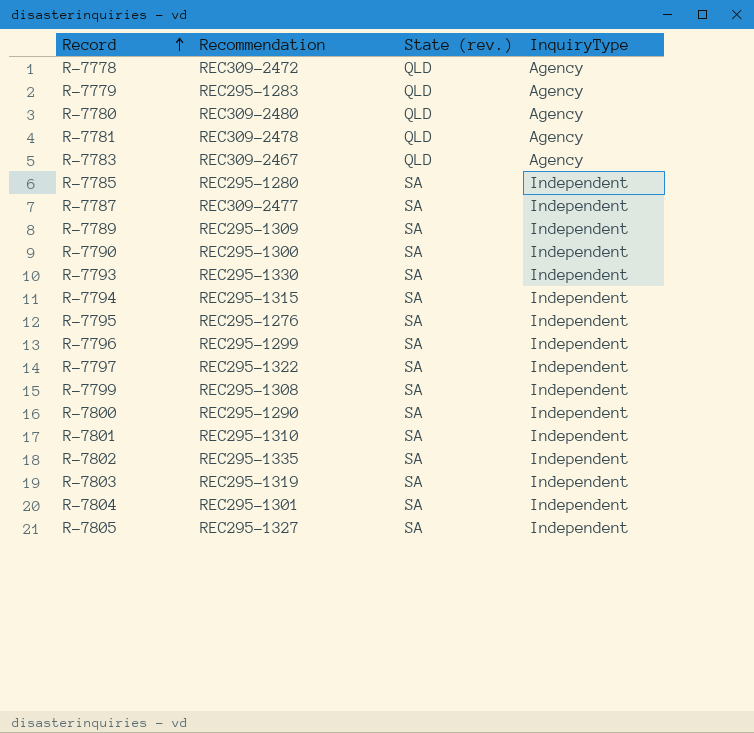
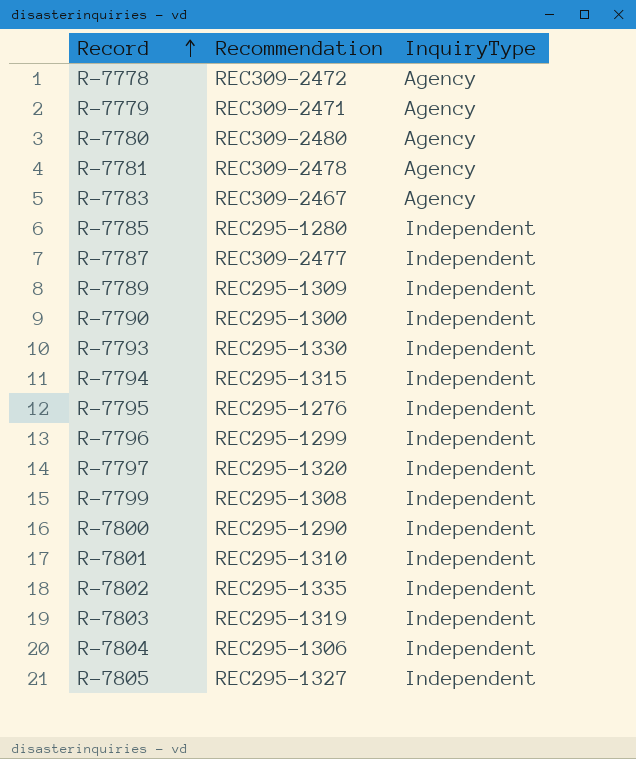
column State (rev.) | position: 3 -> none
R-7779 | Recommendation: REC295-1283 -> REC309-2471
R-7797 | Recommendation: REC295-1322 -> REC295-1320
R-7804 | Recommendation: REC295-1301 -> REC295-1306

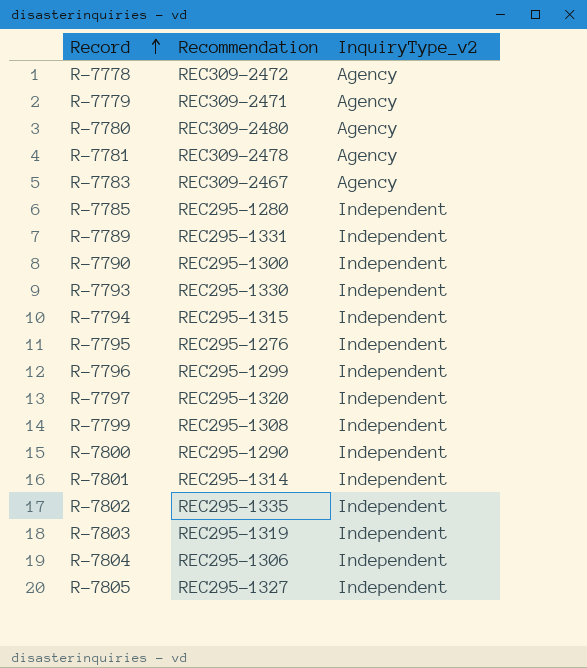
column name: InquiryType -> InquiryType_v2
row R-7787: REC309-2477 | Independent -> none
R-7789 | Recommendation: REC295-1309 -> REC295-1331
R-7801 | Recommendation: REC295-1310 -> REC295-1314

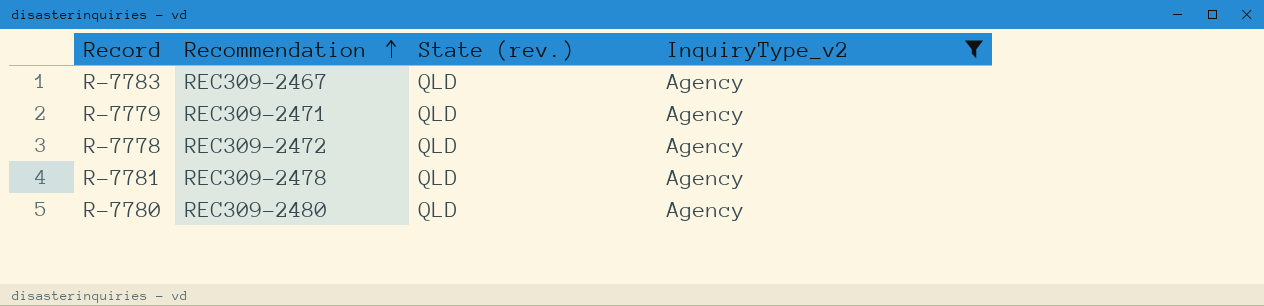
filter: none -> InquiryType_v2 = Agency
row order: Record ascending -> Recommendation ascending
column State (rev.) | position: none -> 3

